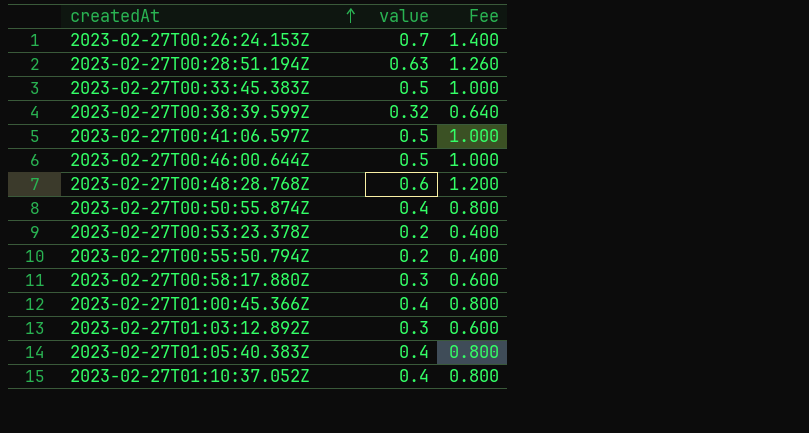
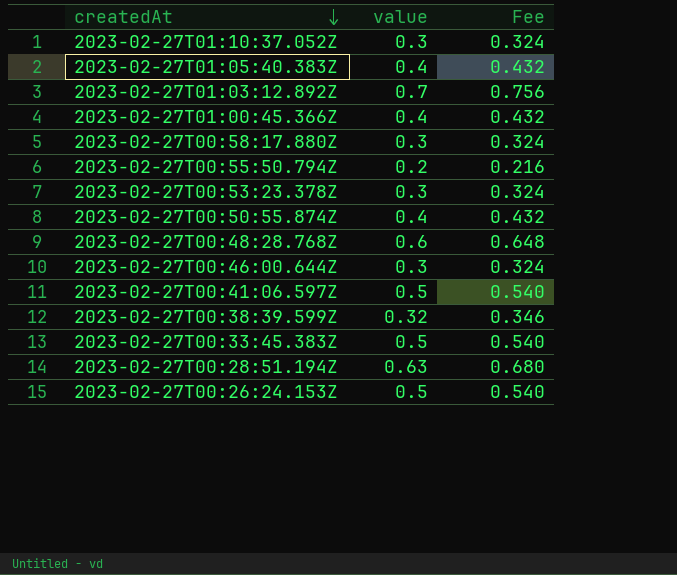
row order: createdAt ascending -> createdAt descending
column Fee | formula: [value] * 2 -> [value] * 1.08
2023-02-27T01:10:37.052Z | value: 0.4 -> 0.3
2023-02-27T01:03:12.892Z | value: 0.3 -> 0.7
2023-02-27T00:53:23.378Z | value: 0.2 -> 0.3
2023-02-27T00:46:00.644Z | value: 0.5 -> 0.3
2023-02-27T00:26:24.153Z | value: 0.7 -> 0.5

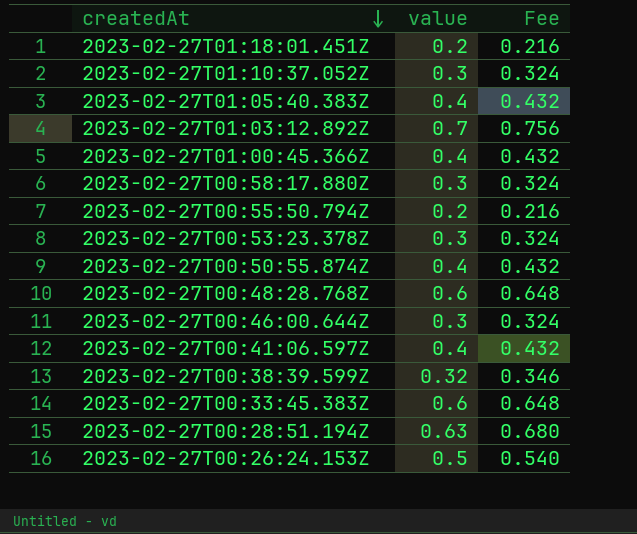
row 2023-02-27T01:18:01.451Z: none -> 0.2 | 0.216
2023-02-27T00:41:06.597Z | value: 0.5 -> 0.4
2023-02-27T00:41:06.597Z | Fee: 0.540 -> 0.432
2023-02-27T00:33:45.383Z | value: 0.5 -> 0.6
2023-02-27T00:33:45.383Z | Fee: 0.540 -> 0.648

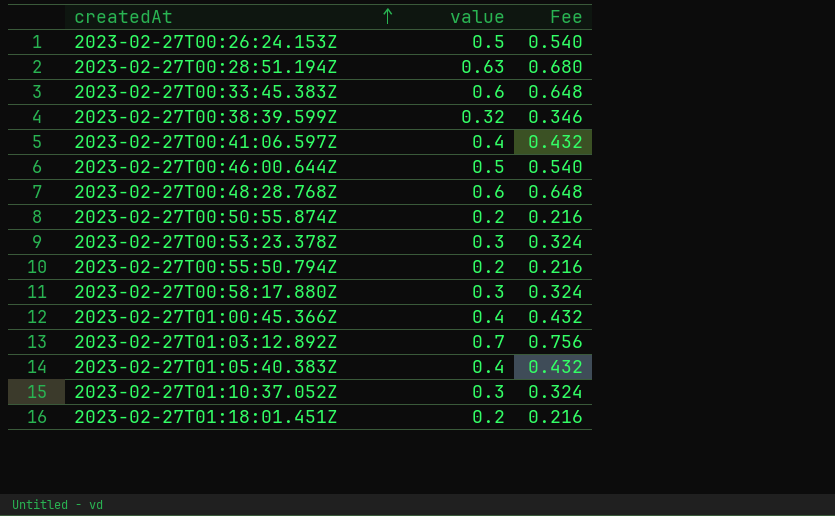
row order: createdAt descending -> createdAt ascending
2023-02-27T00:46:00.644Z | value: 0.3 -> 0.5
2023-02-27T00:46:00.644Z | Fee: 0.324 -> 0.540
2023-02-27T00:50:55.874Z | value: 0.4 -> 0.2
2023-02-27T00:50:55.874Z | Fee: 0.432 -> 0.216

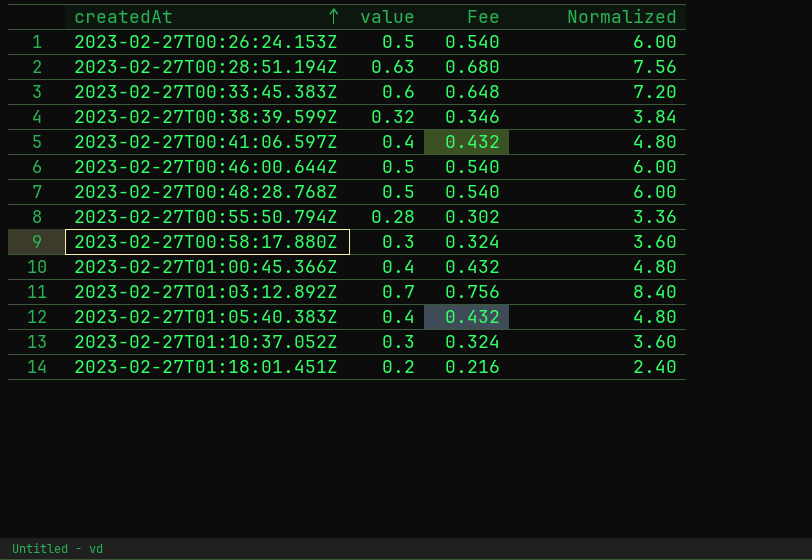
column Normalized | formula: none -> [value] * 12
row 2023-02-27T00:50:55.874Z: 0.2 | 0.216 -> none
row 2023-02-27T00:53:23.378Z: 0.3 | 0.324 -> none
2023-02-27T00:48:28.768Z | value: 0.6 -> 0.5
2023-02-27T00:48:28.768Z | Fee: 0.648 -> 0.540
2023-02-27T00:55:50.794Z | value: 0.2 -> 0.28
2023-02-27T00:55:50.794Z | Fee: 0.216 -> 0.302

